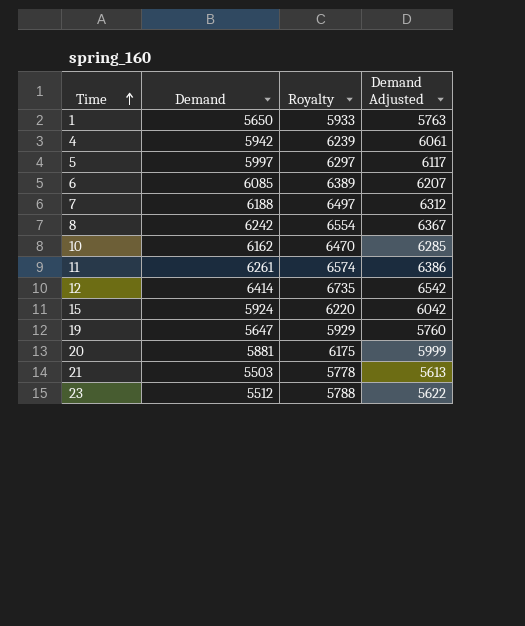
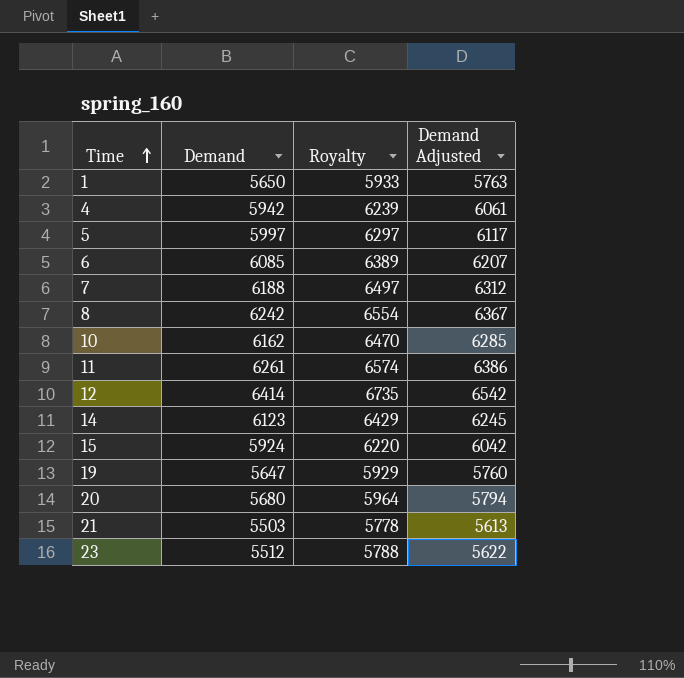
row 14: none -> 6123 | 6429 | 6245
20 | Demand: 5881 -> 5680
20 | Royalty: 6175 -> 5964
20 | Demand Adjusted: 5999 -> 5794

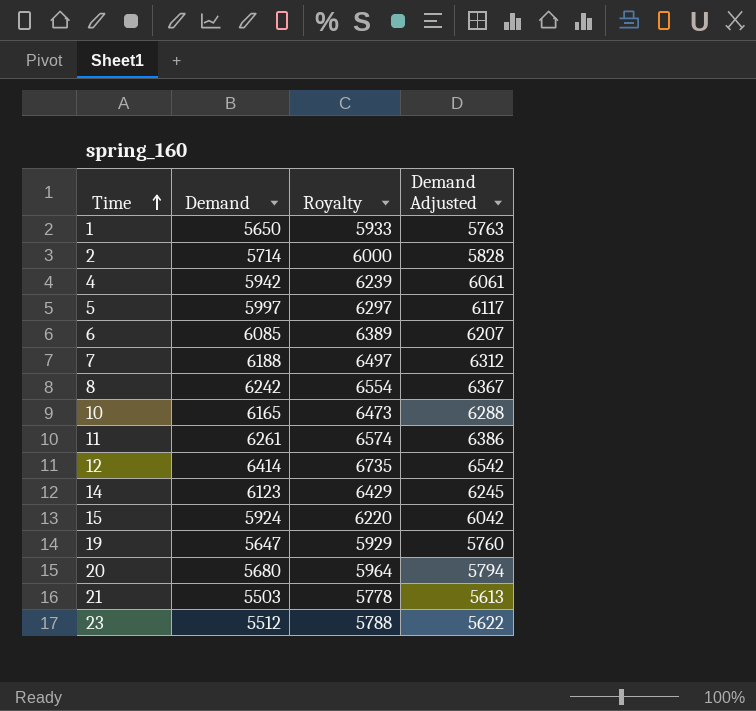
row 2: none -> 5714 | 6000 | 5828
10 | Demand: 6162 -> 6165
10 | Royalty: 6470 -> 6473
10 | Demand Adjusted: 6285 -> 6288

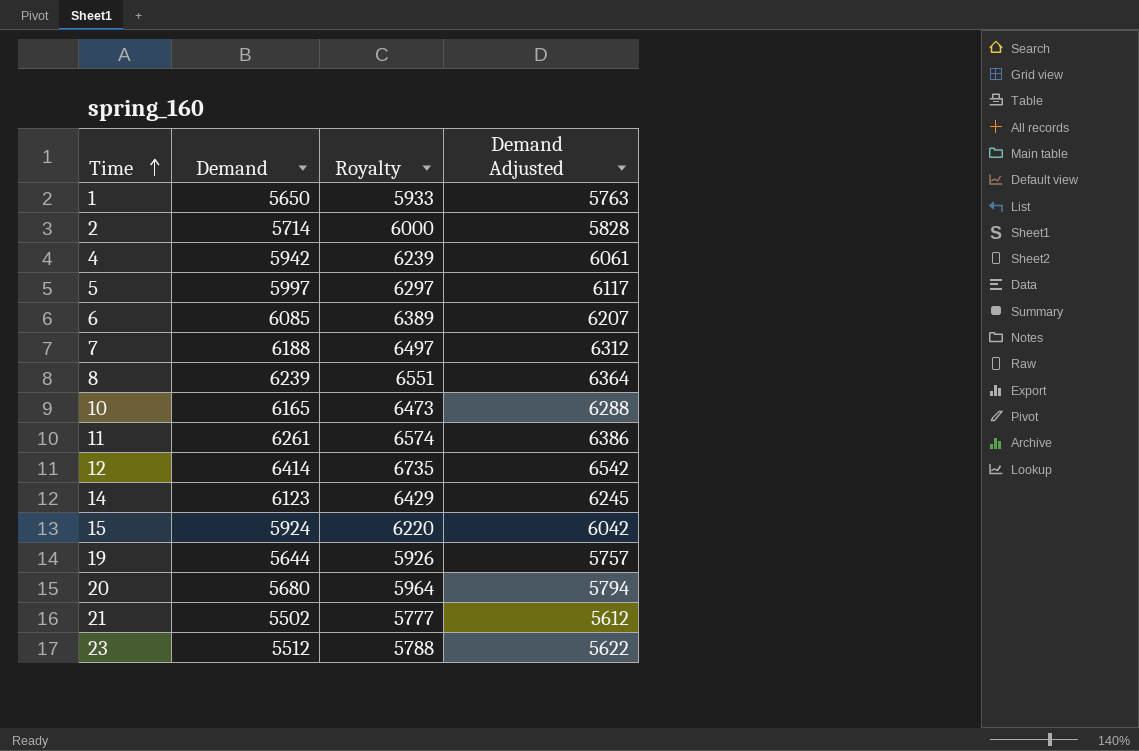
8 | Demand: 6242 -> 6239
8 | Royalty: 6554 -> 6551
8 | Demand Adjusted: 6367 -> 6364
19 | Demand: 5647 -> 5644
19 | Royalty: 5929 -> 5926
19 | Demand Adjusted: 5760 -> 5757
21 | Demand: 5503 -> 5502
21 | Royalty: 5778 -> 5777
21 | Demand Adjusted: 5613 -> 5612

